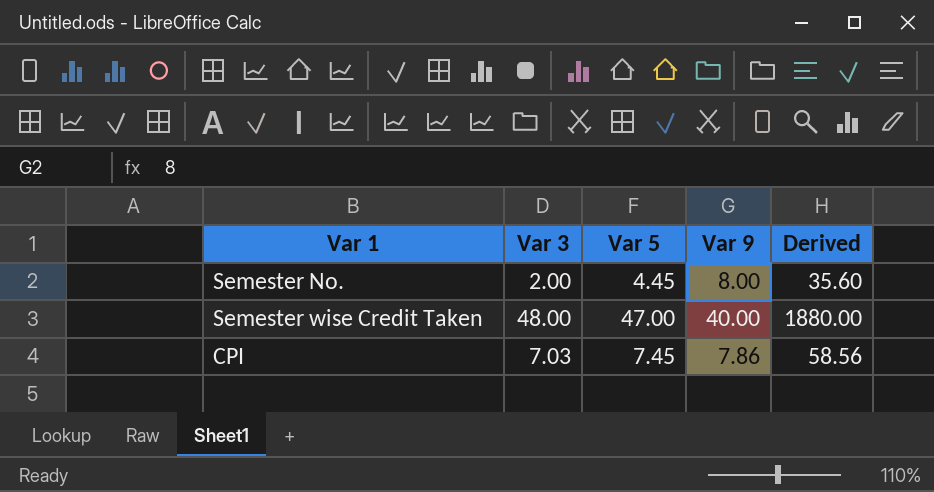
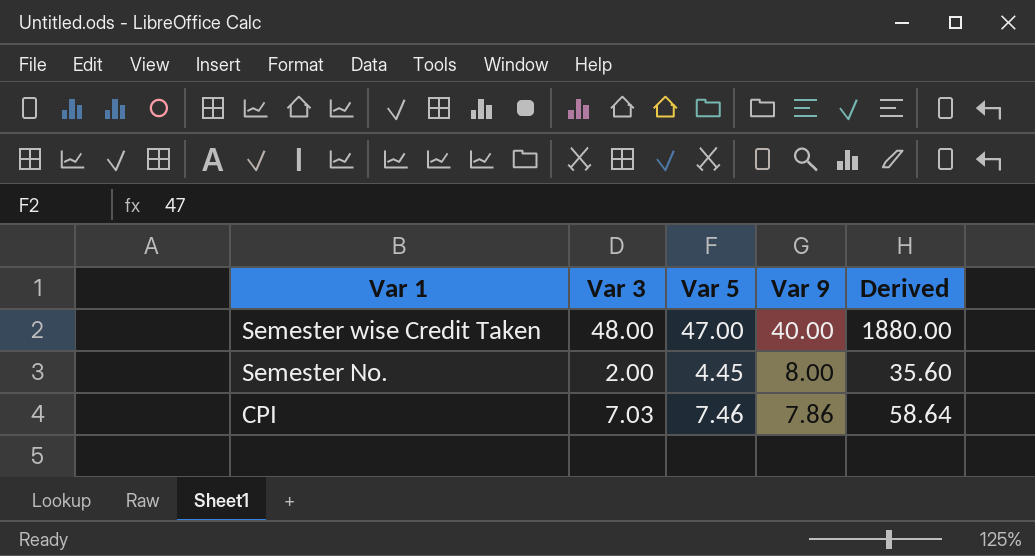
row order: none -> Var 1 descending
CPI | Var 5: 7.45 -> 7.46
CPI | Derived: 58.56 -> 58.64

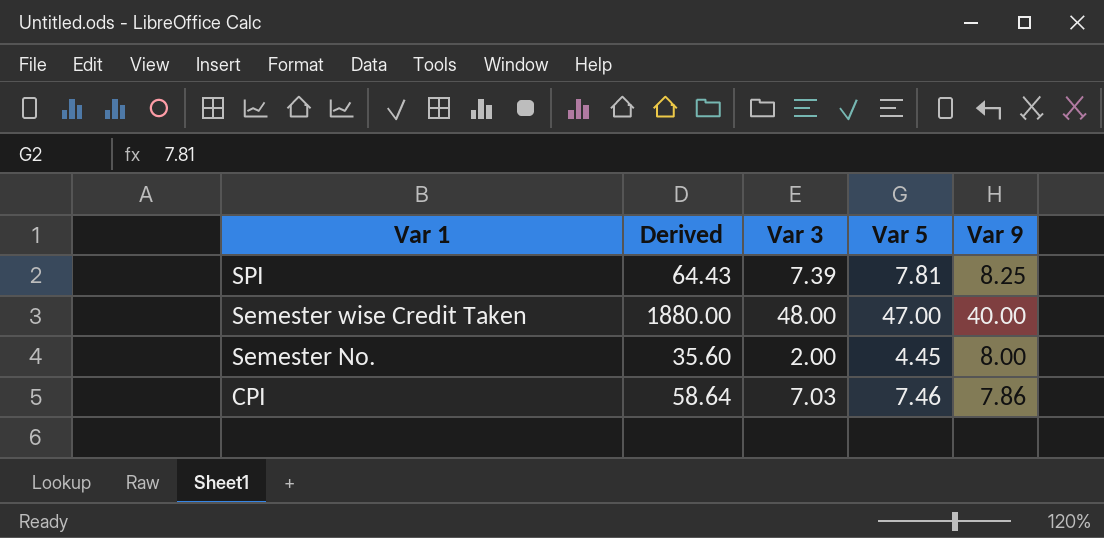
column Derived | position: 5 -> 2
row SPI: none -> 64.43 | 7.39 | 7.81 | 8.25

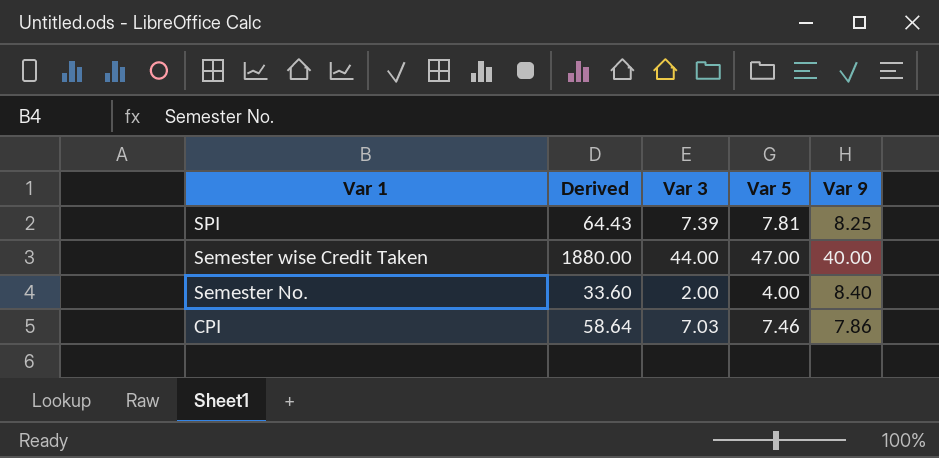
Semester wise Credit Taken | Var 3: 48.00 -> 44.00
Semester No. | Derived: 35.60 -> 33.60
Semester No. | Var 5: 4.45 -> 4.00
Semester No. | Var 9: 8.00 -> 8.40

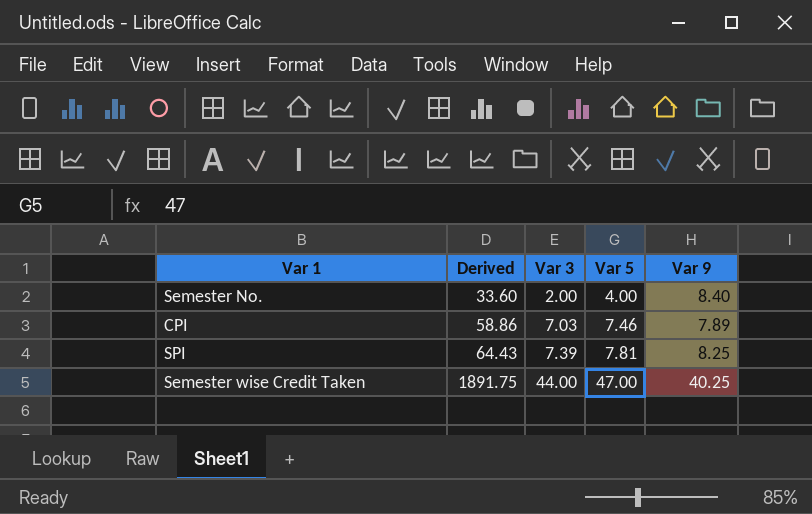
row order: Var 1 descending -> Derived ascending
CPI | Derived: 58.64 -> 58.86
CPI | Var 9: 7.86 -> 7.89
Semester wise Credit Taken | Derived: 1880.00 -> 1891.75
Semester wise Credit Taken | Var 9: 40.00 -> 40.25

